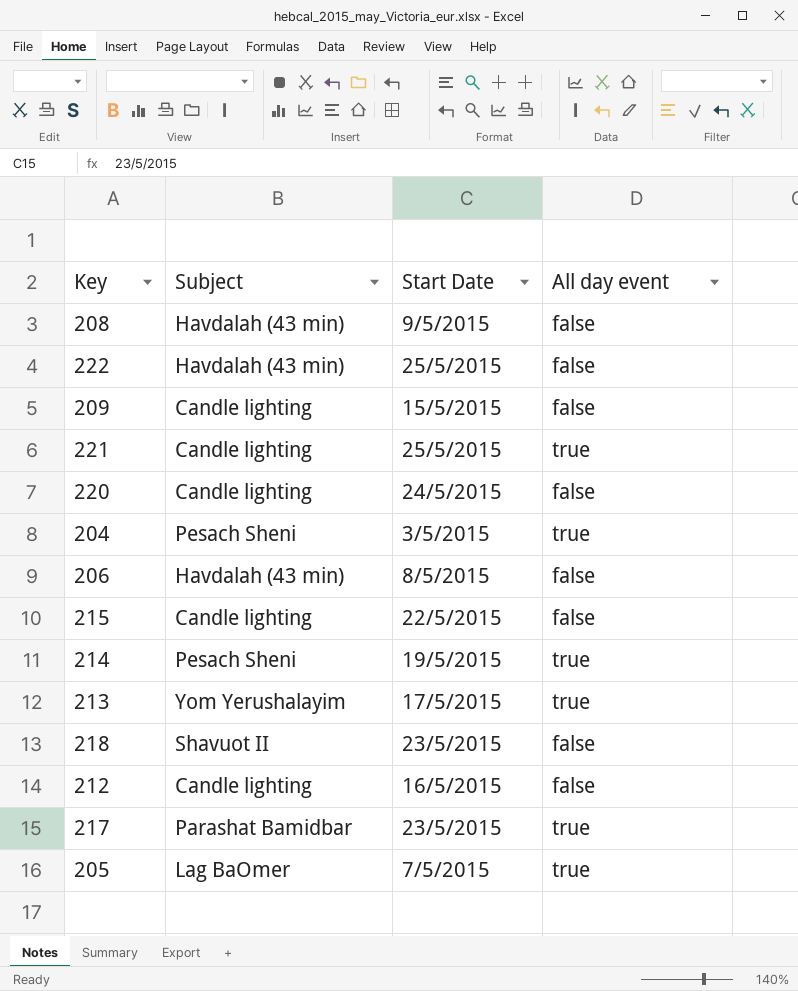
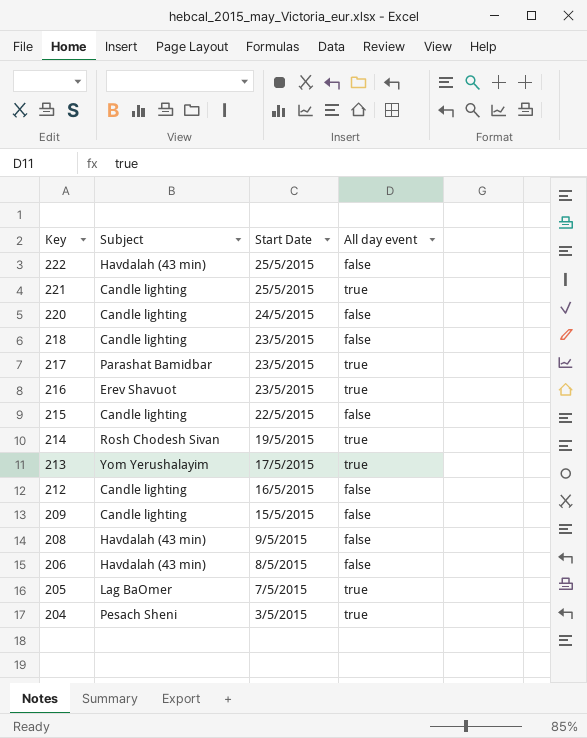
row order: none -> Key descending
218 | Subject: Shavuot II -> Candle lighting
row 216: none -> Erev Shavuot | 23/5/2015 | true
214 | Subject: Pesach Sheni -> Rosh Chodesh Sivan

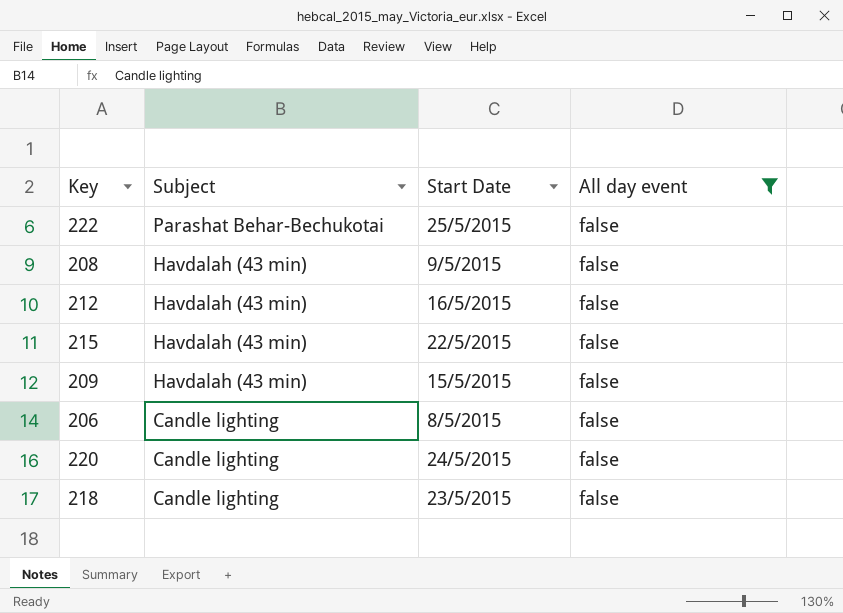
filter: none -> All day event = false
row order: Key descending -> Subject descending
222 | Subject: Havdalah (43 min) -> Parashat Behar-Bechukotai
212 | Subject: Candle lighting -> Havdalah (43 min)
215 | Subject: Candle lighting -> Havdalah (43 min)
209 | Subject: Candle lighting -> Havdalah (43 min)
206 | Subject: Havdalah (43 min) -> Candle lighting

